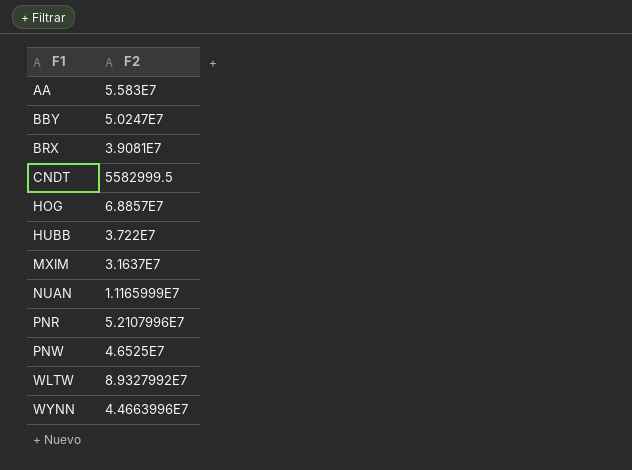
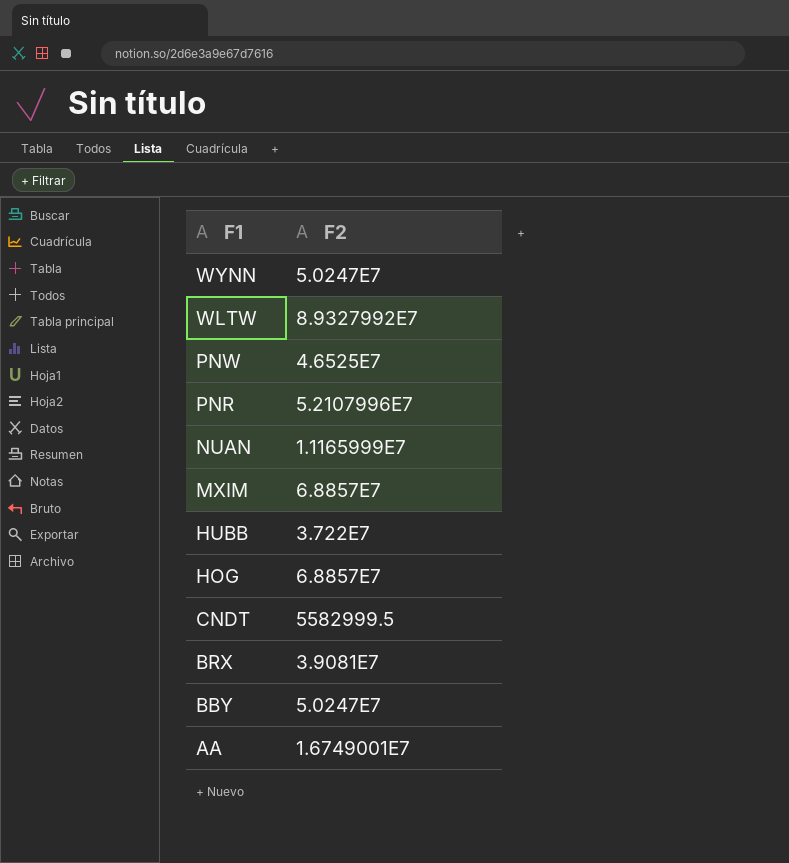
row order: F1 ascending -> F1 descending
WYNN | F2: 4.4663996E7 -> 5.0247E7
MXIM | F2: 3.1637E7 -> 6.8857E7
AA | F2: 5.583E7 -> 1.6749001E7

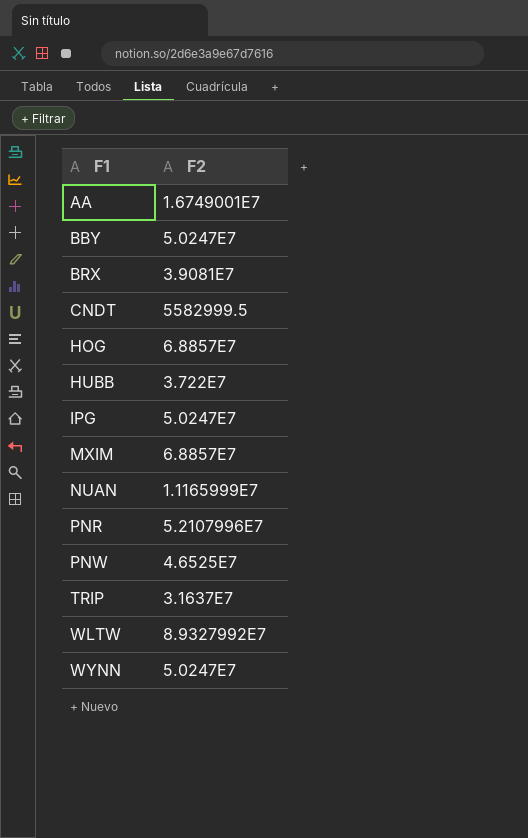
row order: F1 descending -> F1 ascending
row IPG: none -> 5.0247E7
row TRIP: none -> 3.1637E7

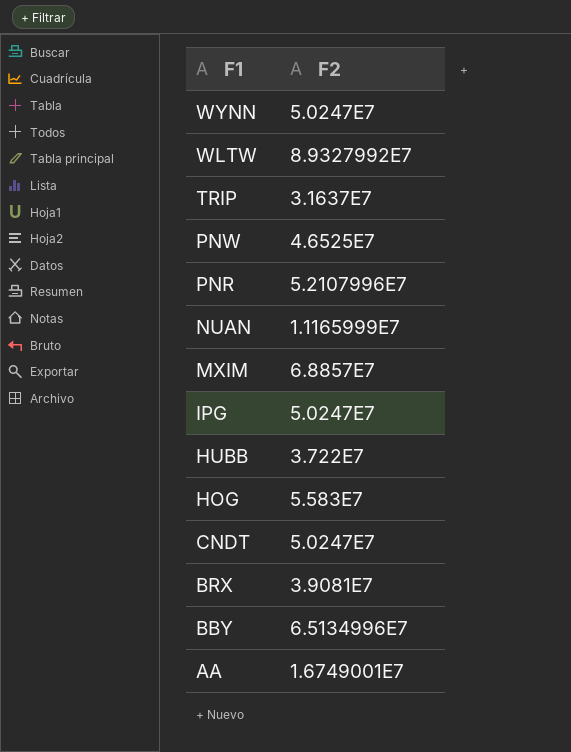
row order: F1 ascending -> F1 descending
HOG | F2: 6.8857E7 -> 5.583E7
CNDT | F2: 5582999.5 -> 5.0247E7
BBY | F2: 5.0247E7 -> 6.5134996E7

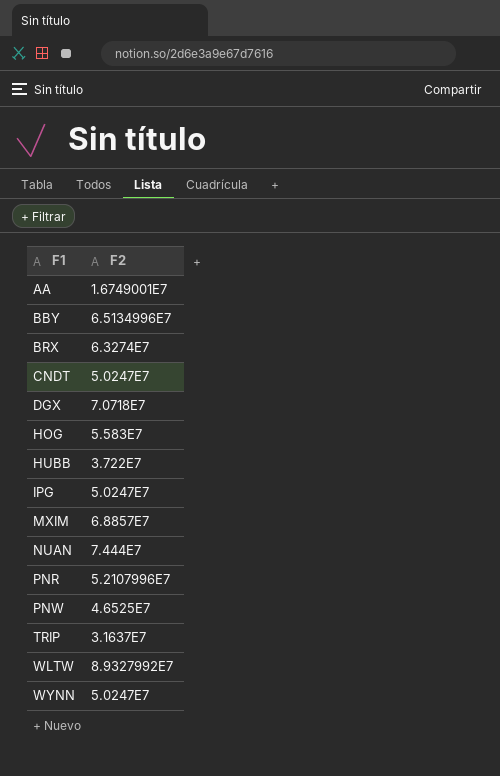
row order: F1 descending -> F1 ascending
BRX | F2: 3.9081E7 -> 6.3274E7
row DGX: none -> 7.0718E7
NUAN | F2: 1.1165999E7 -> 7.444E7

